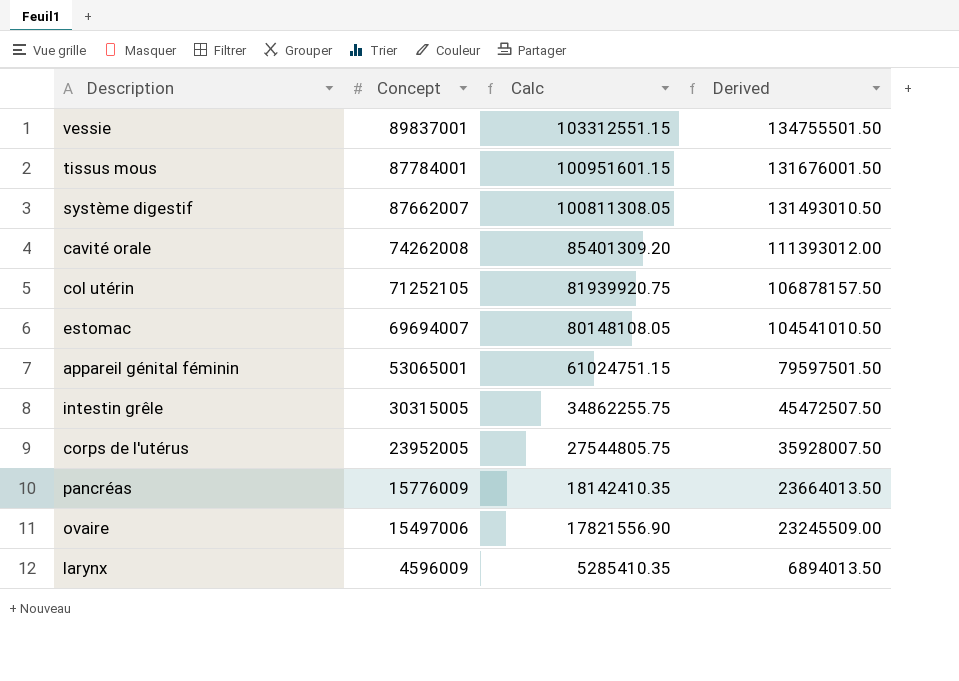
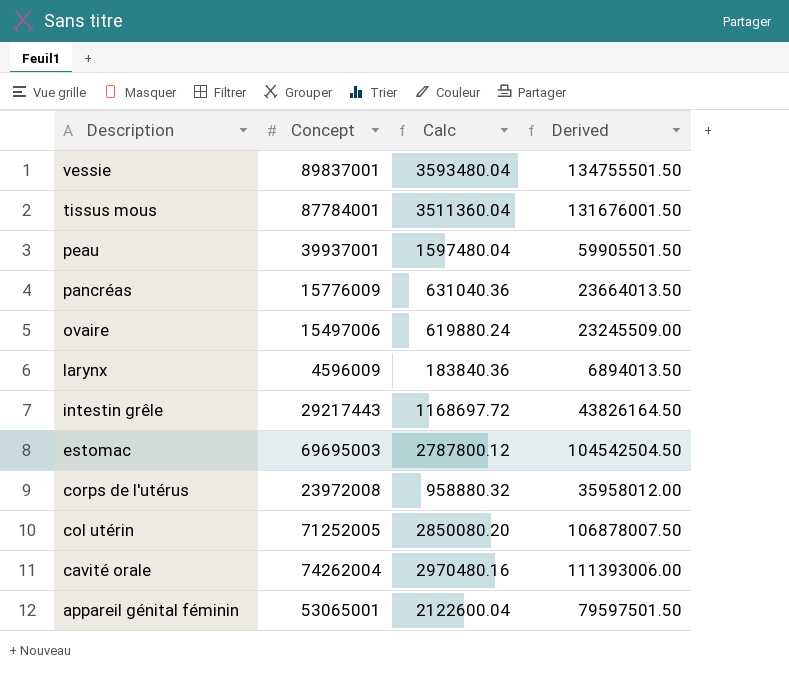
row order: Concept descending -> Description descending
column Calc | formula: [Concept] * 1.15 -> [Concept] * 0.04
row système digestif: 87662007 | 100811308.05 | 131493010.50 -> none
row peau: none -> 39937001 | 1597480.04 | 59905501.50
intestin grêle | Concept: 30315005 -> 29217443
intestin grêle | Derived: 45472507.50 -> 43826164.50
estomac | Concept: 69694007 -> 69695003
estomac | Derived: 104541010.50 -> 104542504.50
corps de l'utérus | Concept: 23952005 -> 23972008
corps de l'utérus | Derived: 35928007.50 -> 35958012.00
col utérin | Concept: 71252105 -> 71252005
col utérin | Derived: 106878157.50 -> 106878007.50
cavité orale | Concept: 74262008 -> 74262004
cavité orale | Derived: 111393012.00 -> 111393006.00

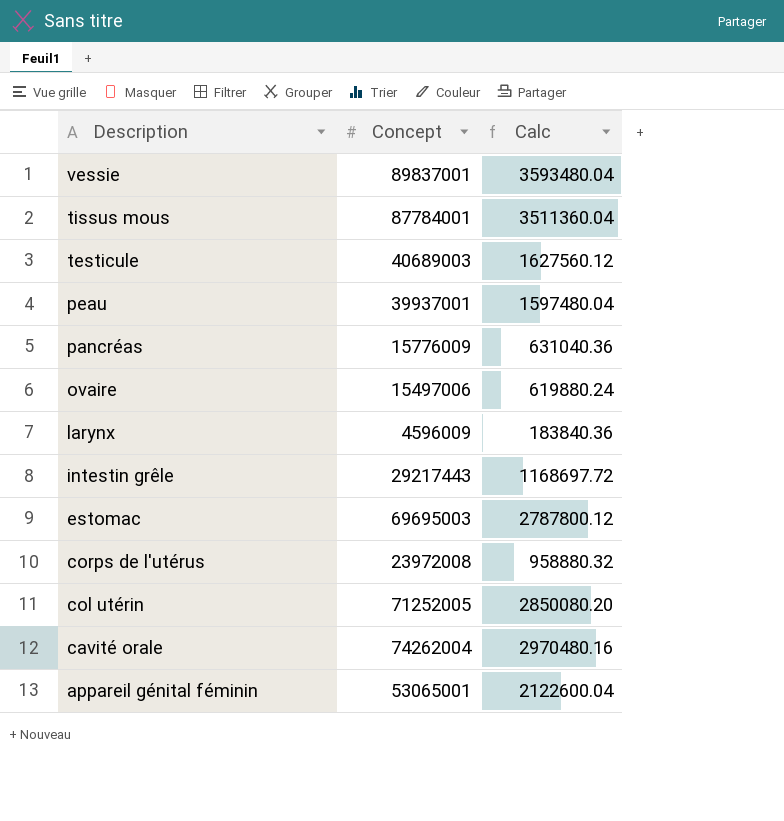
column Derived | formula: [Concept] * 1.5 -> none
row testicule: none -> 40689003 | 1627560.12

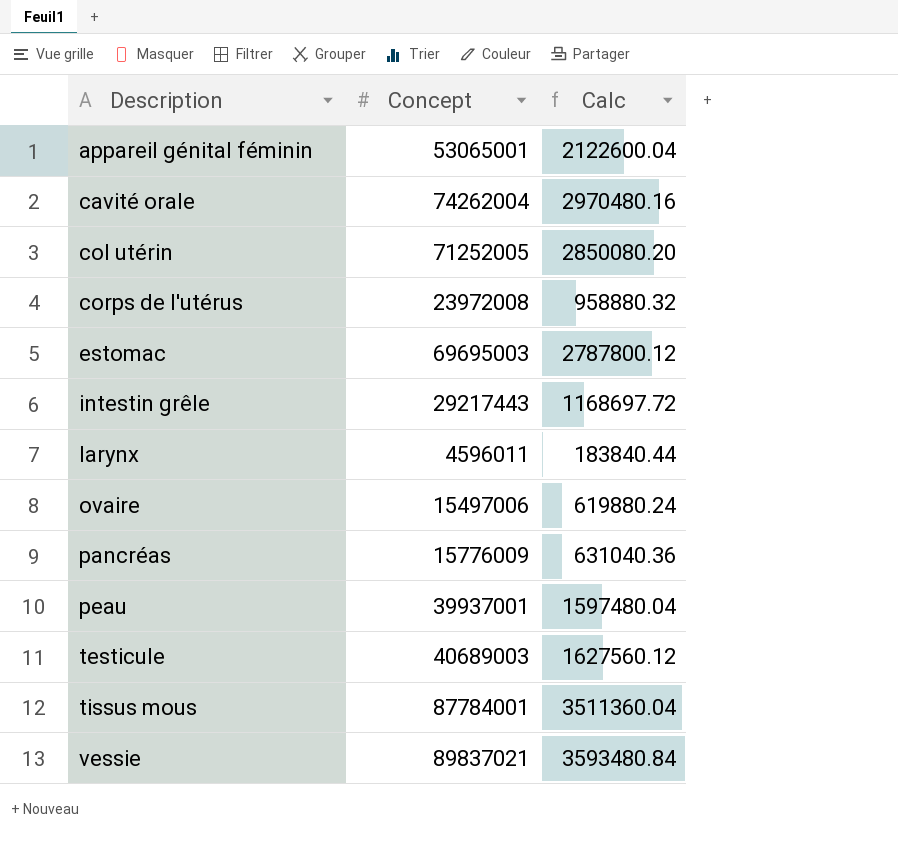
row order: Description descending -> Description ascending
larynx | Concept: 4596009 -> 4596011
larynx | Calc: 183840.36 -> 183840.44
vessie | Concept: 89837001 -> 89837021
vessie | Calc: 3593480.04 -> 3593480.84

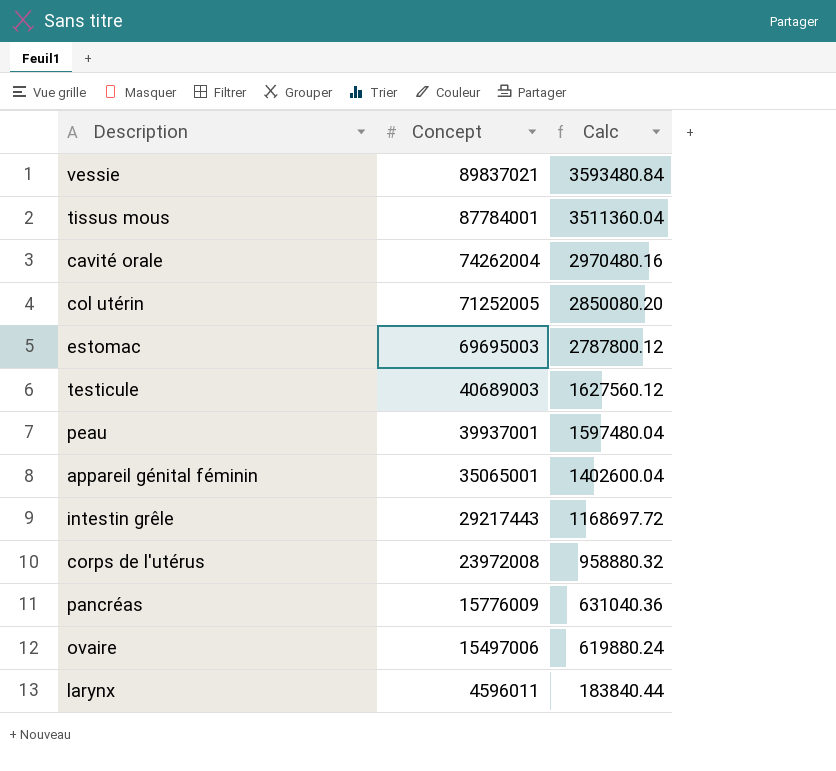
row order: Description ascending -> Concept descending
appareil génital féminin | Concept: 53065001 -> 35065001
appareil génital féminin | Calc: 2122600.04 -> 1402600.04

